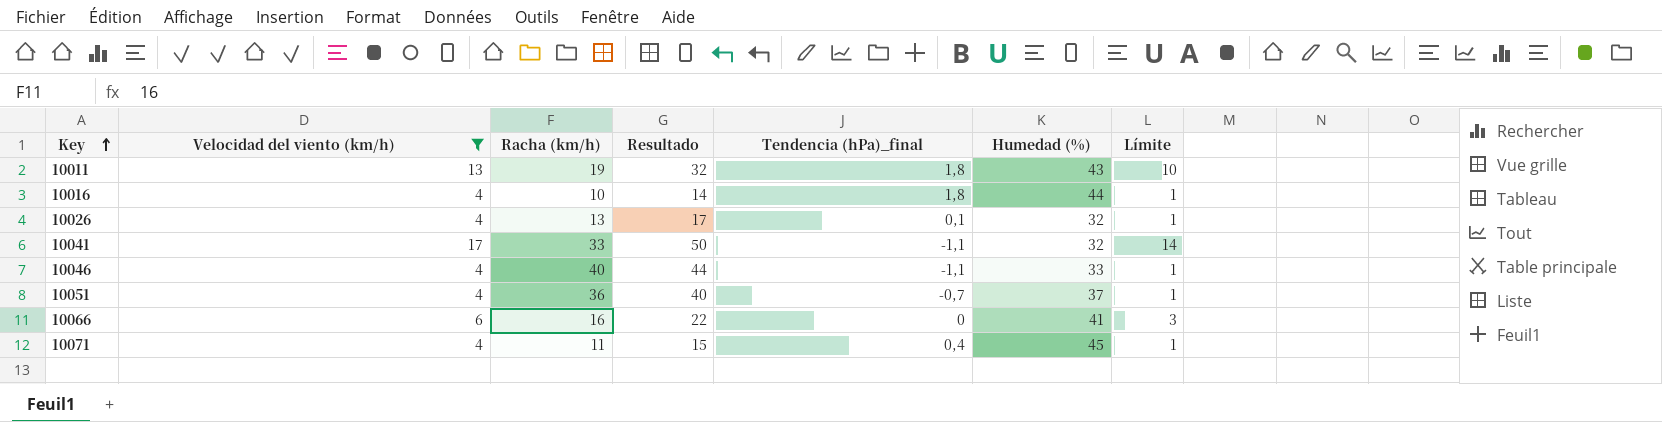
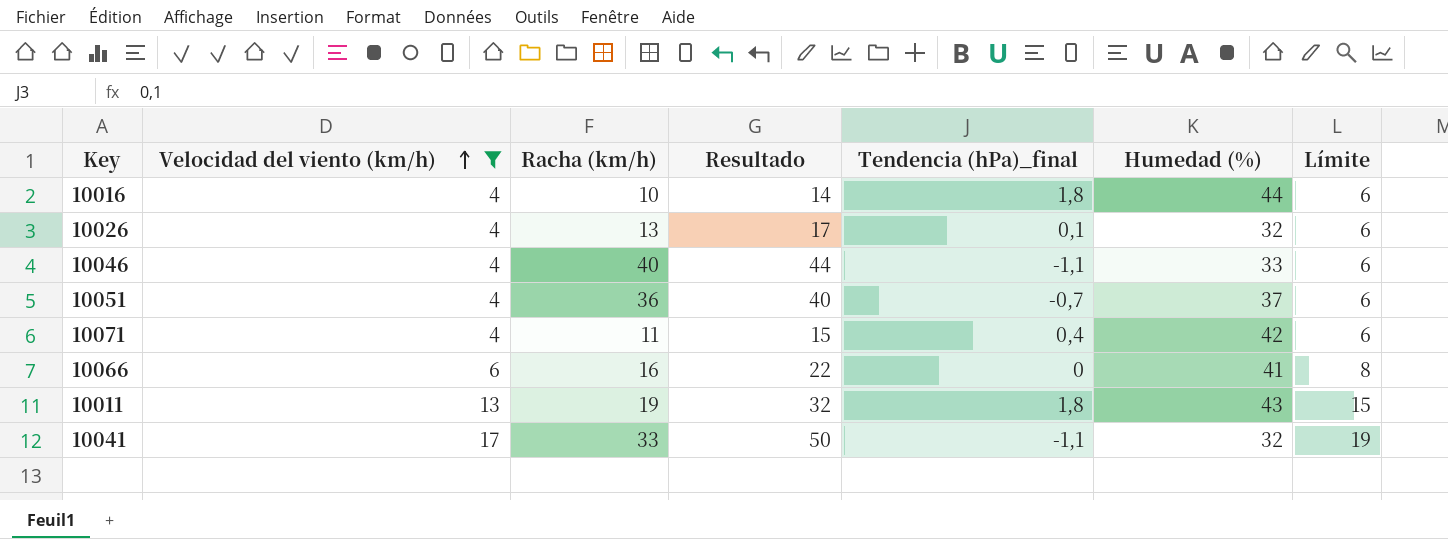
row order: Key ascending -> Velocidad del viento (km/h) ascending
column Límite | formula: [Velocidad del viento (km/h)] - 3 -> [Velocidad del viento (km/h)] + 2
10071 | Humedad (%): 45 -> 42

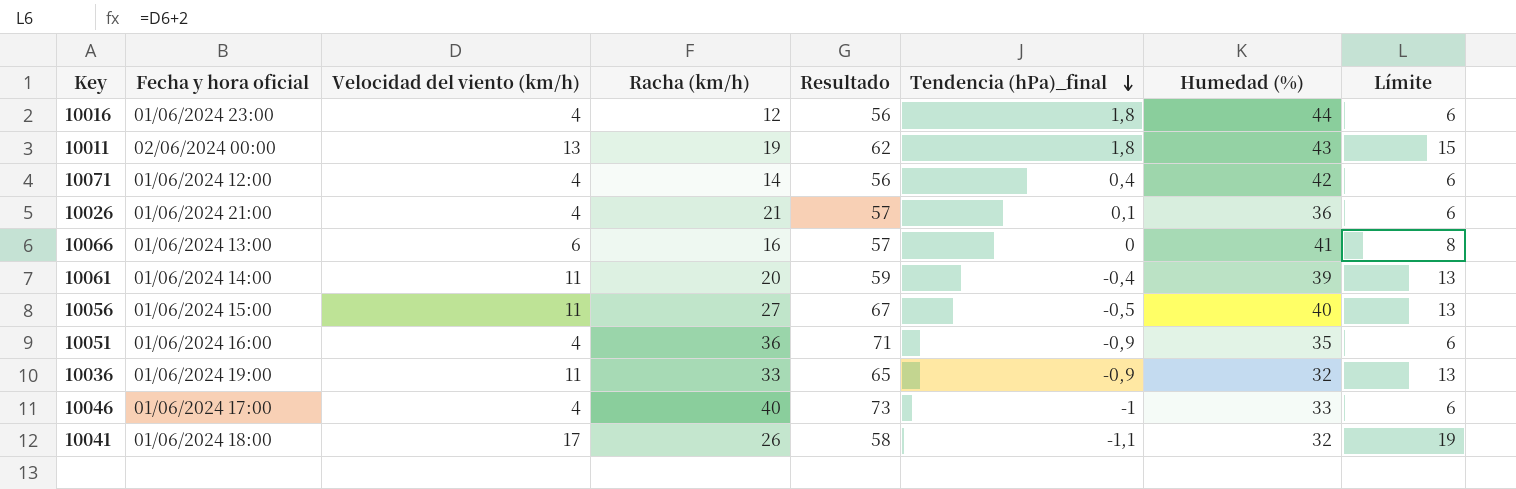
filter: Velocidad del viento (km/h) != 11 -> none
row order: Velocidad del viento (km/h) ascending -> Tendencia (hPa)_final descending
column Fecha y hora oficial | position: none -> 2
column Resultado | formula: [Velocidad del viento (km/h)] + [Racha (km/h)] -> [Racha (km/h)] + [Humedad (%)]
10016 | Racha (km/h): 10 -> 12
10071 | Racha (km/h): 11 -> 14
10026 | Racha (km/h): 13 -> 21
10026 | Humedad (%): 32 -> 36
10051 | Tendencia (hPa)_final: -0,7 -> -0,9
10051 | Humedad (%): 37 -> 35
10046 | Tendencia (hPa)_final: -1,1 -> -1
10041 | Racha (km/h): 33 -> 26

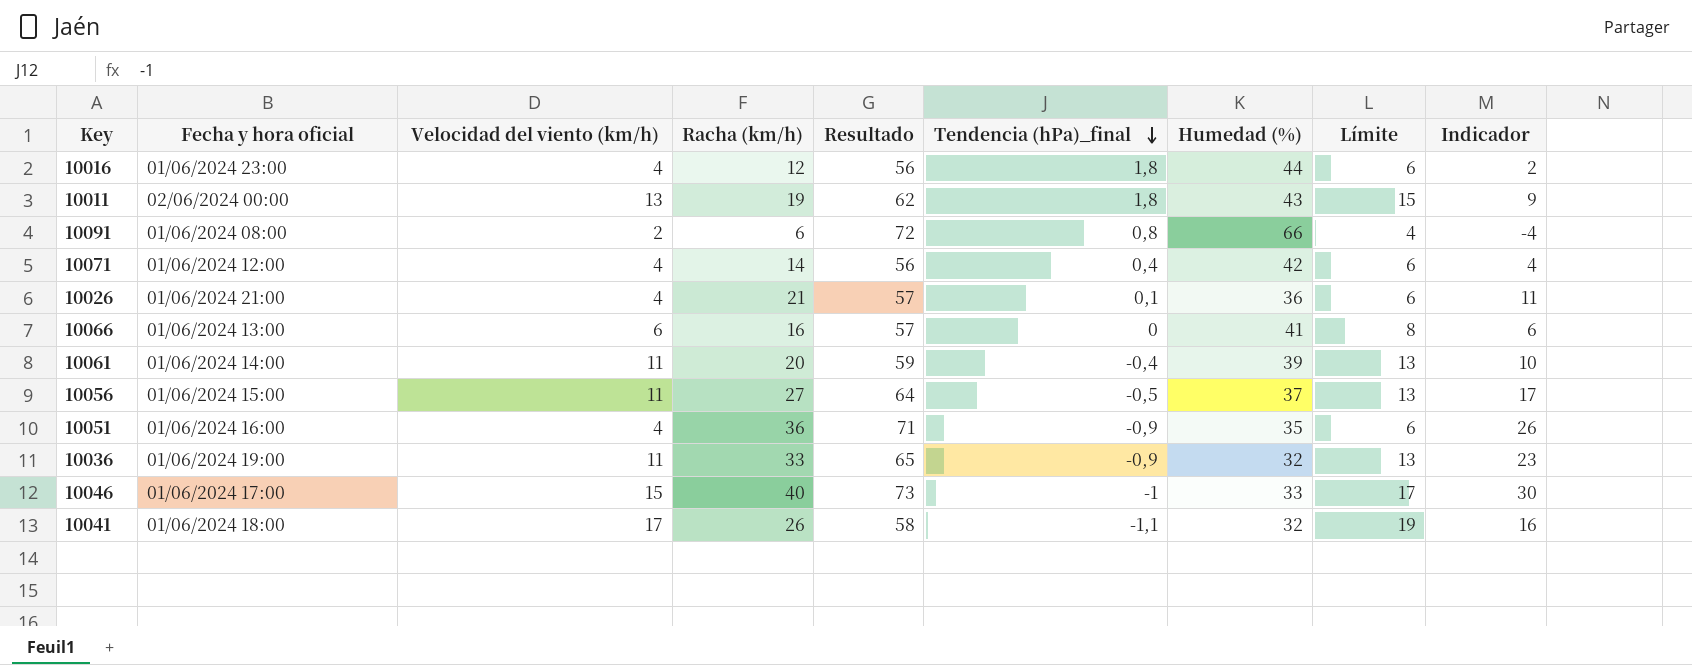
column Indicador | formula: none -> [Racha (km/h)] - 10
row 10091: none -> 01/06/2024 08:00 | 2 | 6 | 72 | 0,8 | 66 | 4 | -4
10056 | Resultado: 67 -> 64
10056 | Humedad (%): 40 -> 37
10046 | Velocidad del viento (km/h): 4 -> 15
10046 | Límite: 6 -> 17

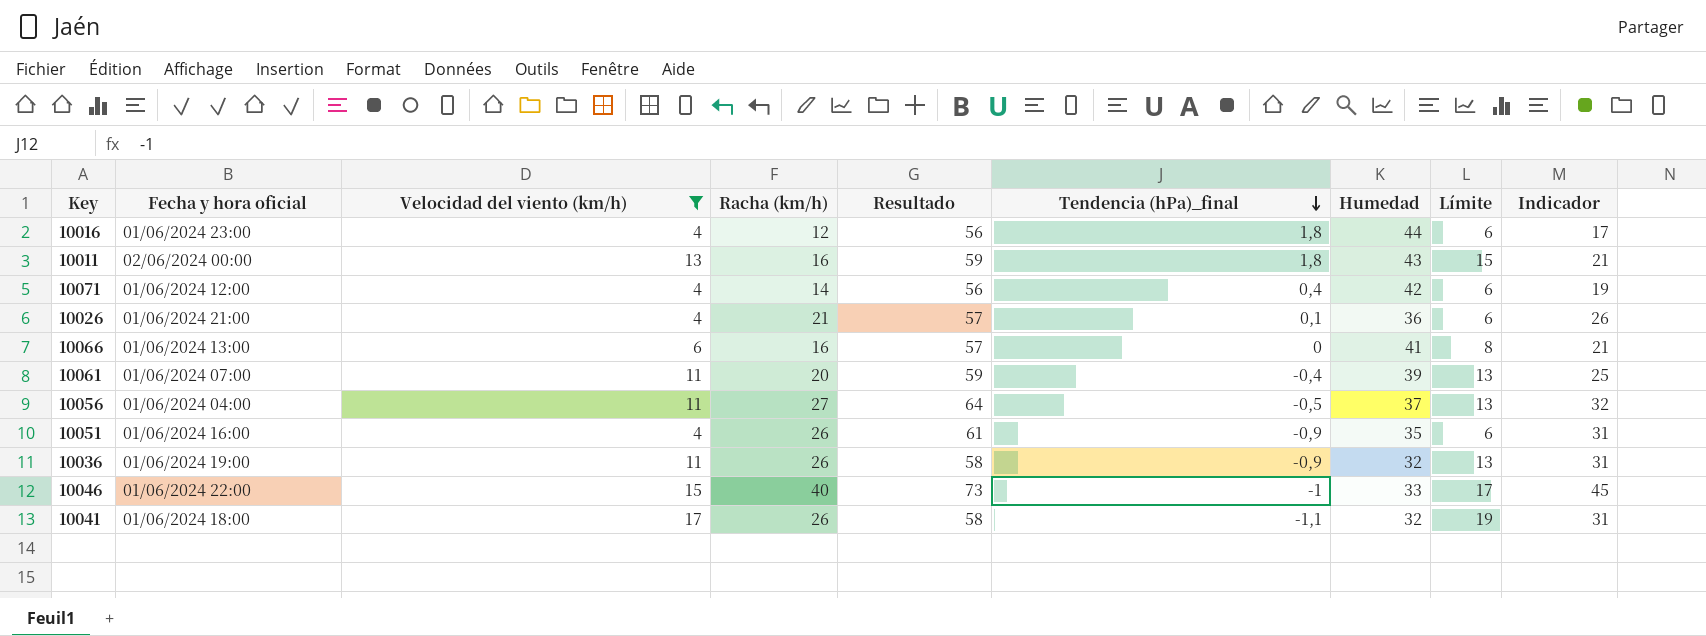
filter: none -> Velocidad del viento (km/h) != 2
column name: Humedad (%) -> Humedad
column Indicador | formula: [Racha (km/h)] - 10 -> [Racha (km/h)] + 5
10011 | Racha (km/h): 19 -> 16
10011 | Resultado: 62 -> 59
10061 | Fecha y hora oficial: 01/06/2024 14:00 -> 01/06/2024 07:00
10056 | Fecha y hora oficial: 01/06/2024 15:00 -> 01/06/2024 04:00
10051 | Racha (km/h): 36 -> 26
10051 | Resultado: 71 -> 61
10036 | Racha (km/h): 33 -> 26
10036 | Resultado: 65 -> 58
10046 | Fecha y hora oficial: 01/06/2024 17:00 -> 01/06/2024 22:00

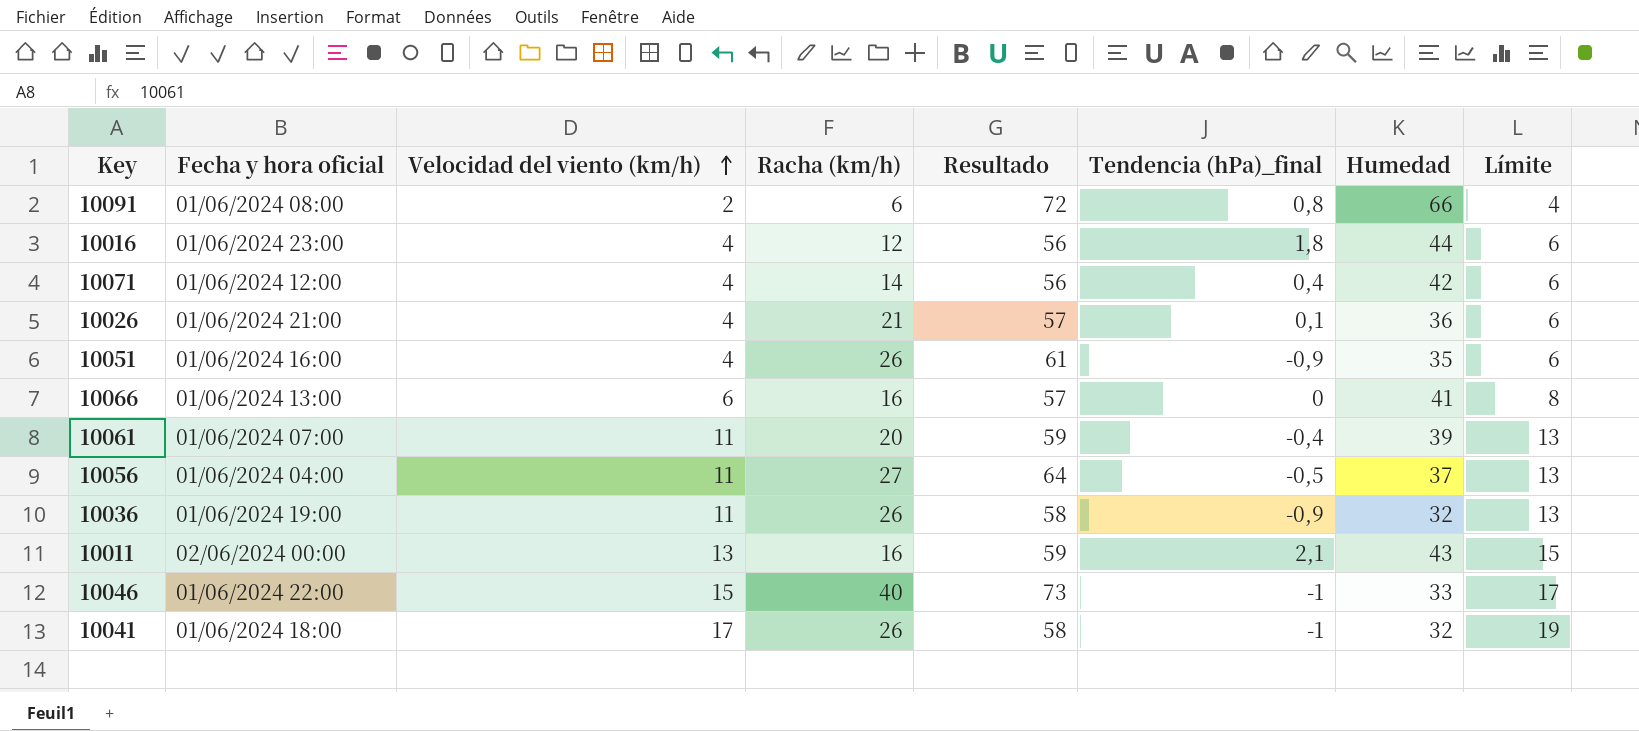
filter: Velocidad del viento (km/h) != 2 -> none
row order: Tendencia (hPa)_final descending -> Velocidad del viento (km/h) ascending
column Indicador | formula: [Racha (km/h)] + 5 -> none
10011 | Tendencia (hPa)_final: 1,8 -> 2,1
10041 | Tendencia (hPa)_final: -1,1 -> -1

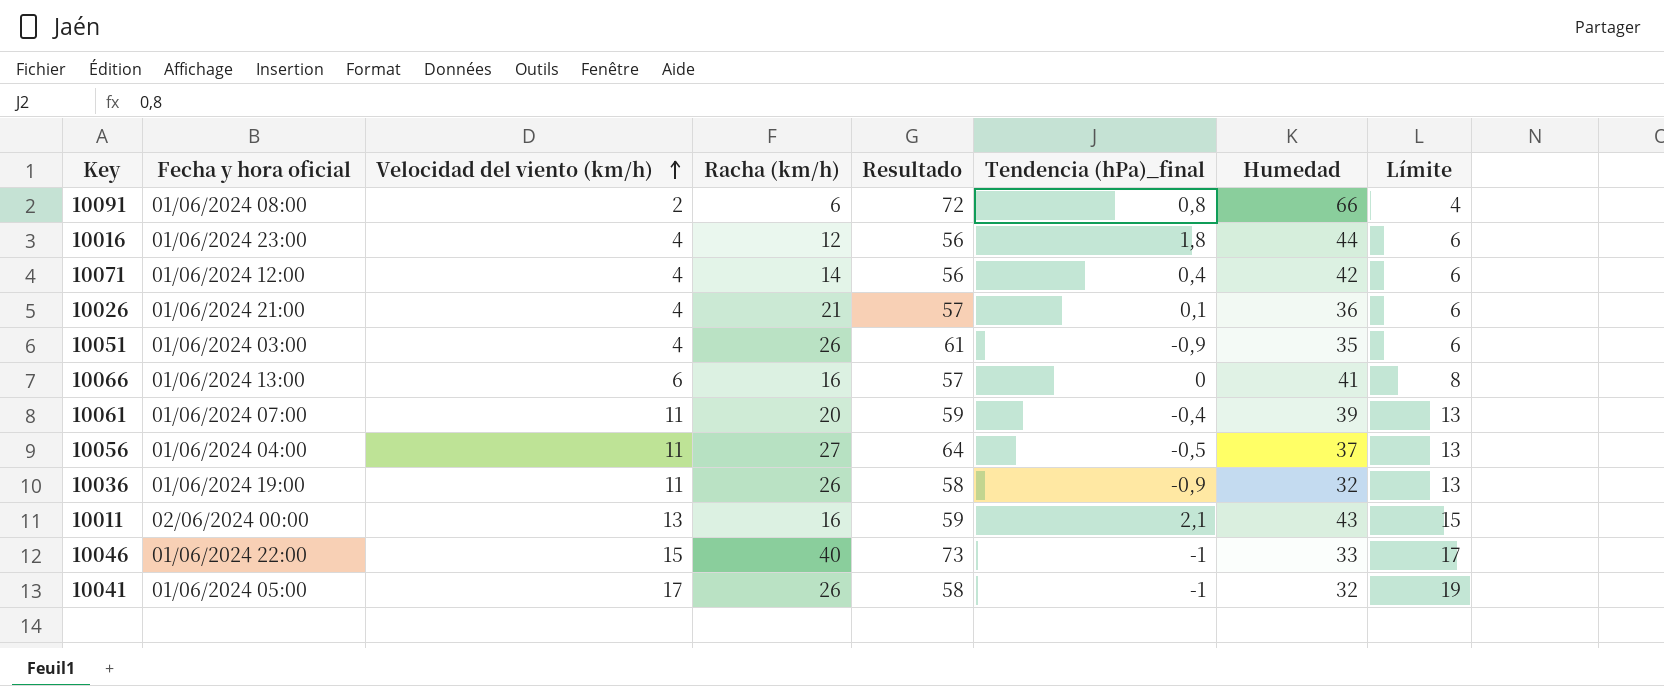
10051 | Fecha y hora oficial: 01/06/2024 16:00 -> 01/06/2024 03:00
10041 | Fecha y hora oficial: 01/06/2024 18:00 -> 01/06/2024 05:00

